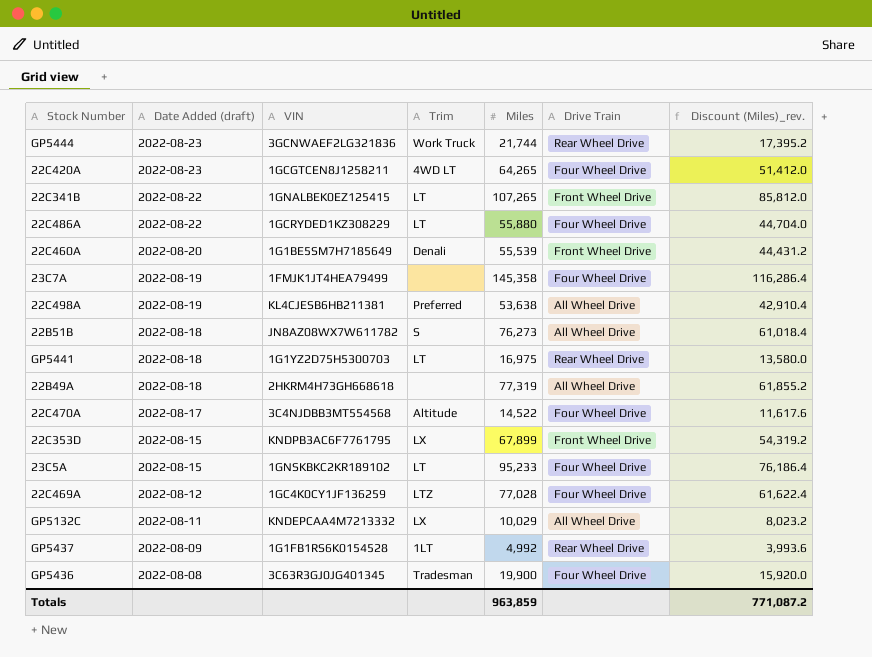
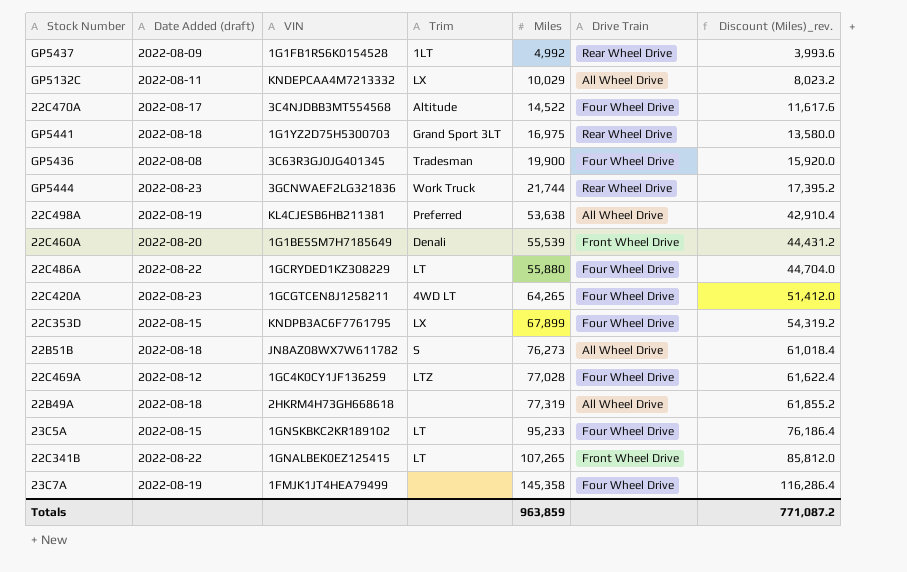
row order: Date Added (draft) descending -> Miles ascending
GP5441 | Trim: LT -> Grand Sport 3LT
22C353D | Drive Train: Front Wheel Drive -> Four Wheel Drive

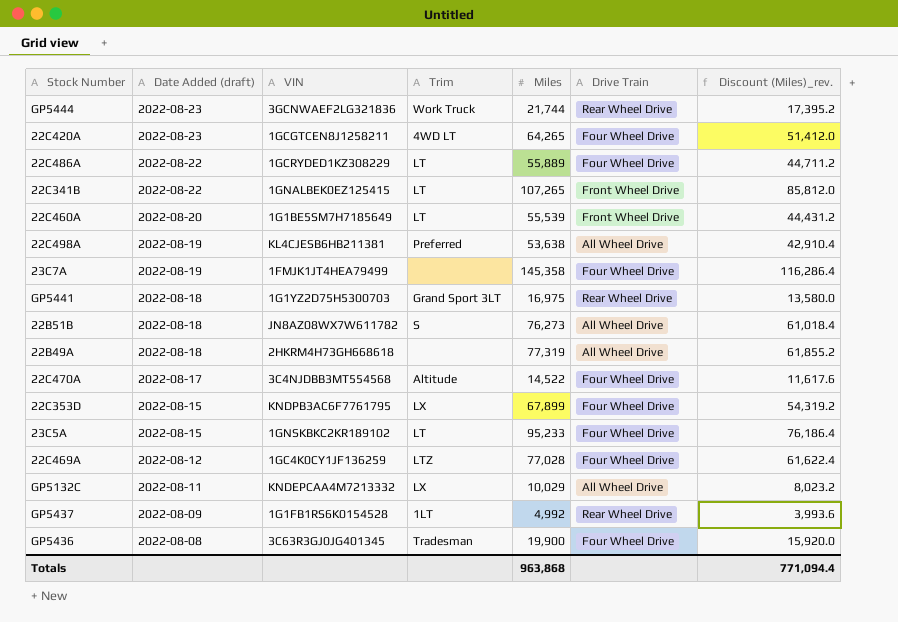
row order: Miles ascending -> Date Added (draft) descending
22C486A | Miles: 55,880 -> 55,889
22C486A | Discount (Miles)_rev.: 44,704.0 -> 44,711.2
22C460A | Trim: Denali -> LT
Totals | Miles: 963,859 -> 963,868
Totals | Discount (Miles)_rev.: 771,087.2 -> 771,094.4

